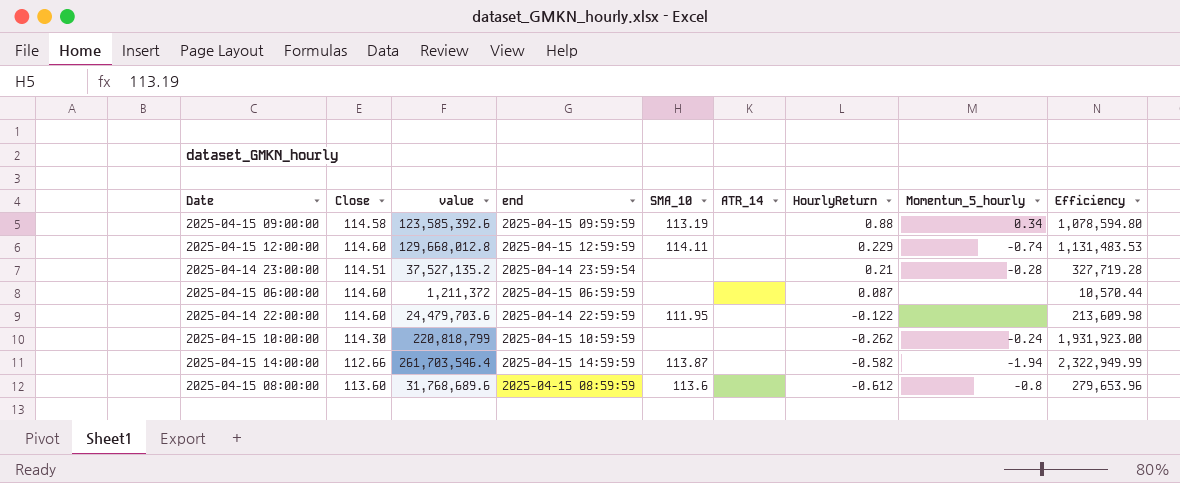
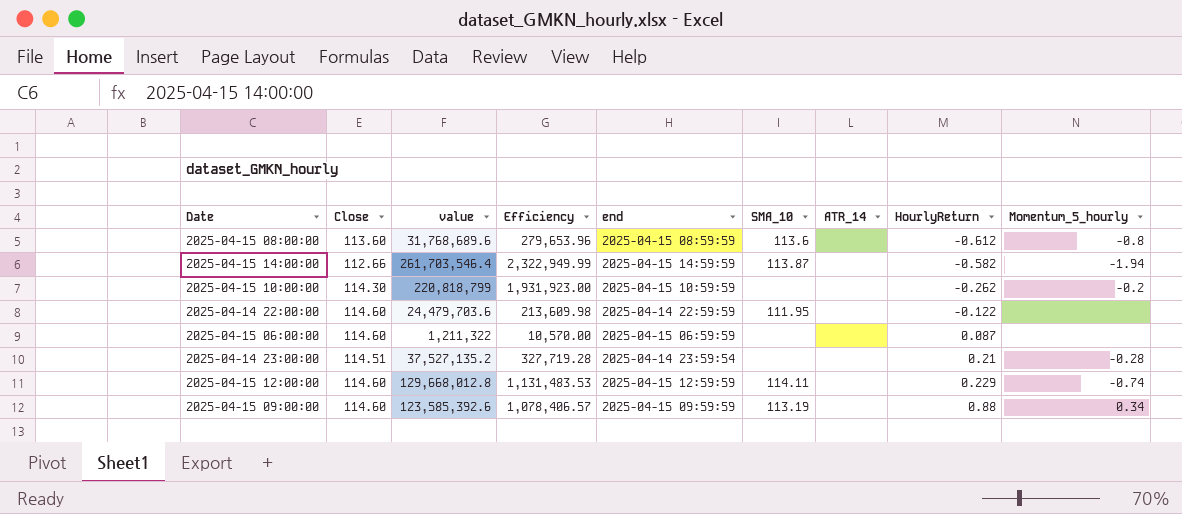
row order: HourlyReturn descending -> HourlyReturn ascending
column Efficiency | position: 9 -> 4
2025-04-15 10:00:00 | Momentum_5_hourly: -0.24 -> -0.2
2025-04-15 06:00:00 | value: 1,211,372 -> 1,211,322
2025-04-15 06:00:00 | Efficiency: 10,570.44 -> 10,570.00
2025-04-15 09:00:00 | Close: 114.58 -> 114.60
2025-04-15 09:00:00 | Efficiency: 1,078,594.80 -> 1,078,406.57

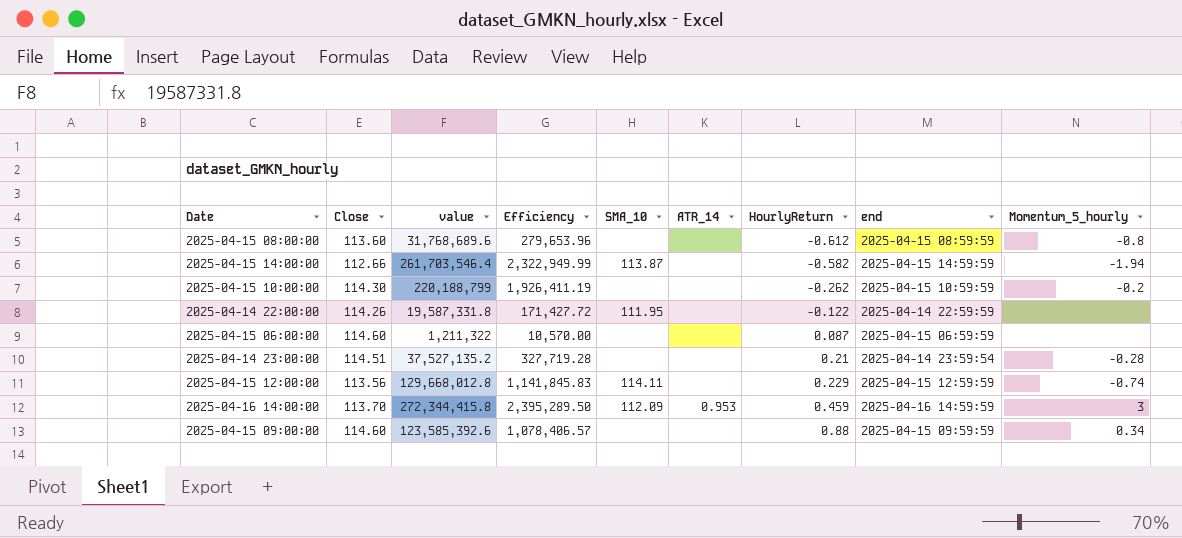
column end | position: 5 -> 8
2025-04-15 08:00:00 | SMA_10: 113.6 -> none
2025-04-15 10:00:00 | value: 220,818,799 -> 220,188,799
2025-04-15 10:00:00 | Efficiency: 1,931,923.00 -> 1,926,411.19
2025-04-14 22:00:00 | Close: 114.60 -> 114.26
2025-04-14 22:00:00 | value: 24,479,703.6 -> 19,587,331.8
2025-04-14 22:00:00 | Efficiency: 213,609.98 -> 171,427.72
2025-04-15 12:00:00 | Close: 114.60 -> 113.56
2025-04-15 12:00:00 | Efficiency: 1,131,483.53 -> 1,141,845.83
row 2025-04-16 14:00:00: none -> 113.70 | 272,344,415.8 | 2,395,289.50 | 112.09 | 0.953 | 0.459 | 2025-04-16 14:59:59 | 3
2025-04-15 09:00:00 | SMA_10: 113.19 -> none

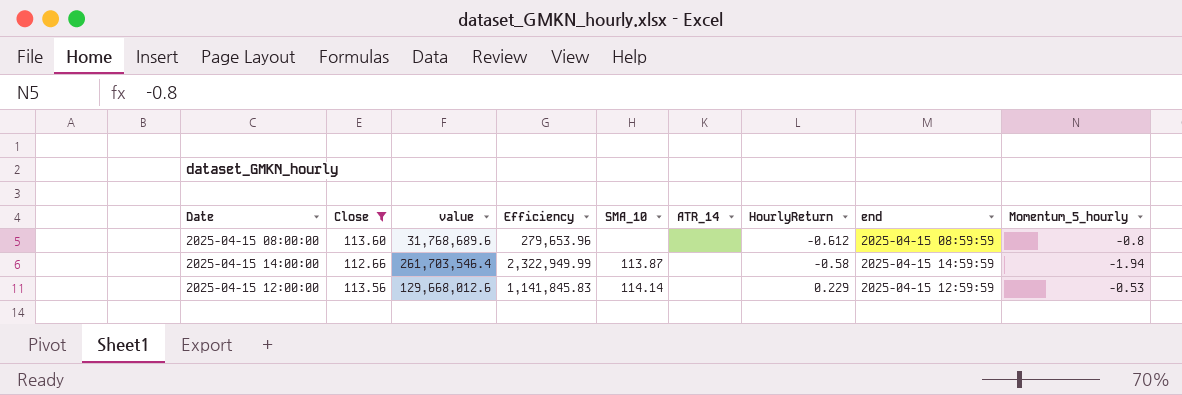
filter: none -> Close <= 113.60
2025-04-15 14:00:00 | HourlyReturn: -0.582 -> -0.58
2025-04-15 12:00:00 | value: 129,668,012.8 -> 129,668,012.6
2025-04-15 12:00:00 | SMA_10: 114.11 -> 114.14
2025-04-15 12:00:00 | Momentum_5_hourly: -0.74 -> -0.53

